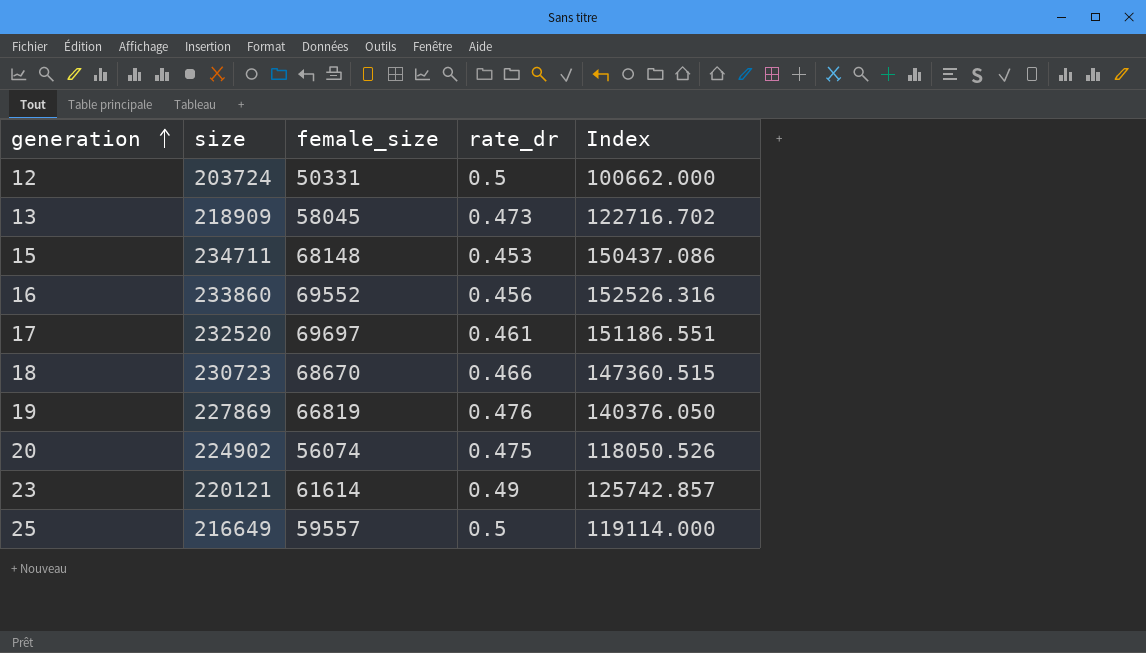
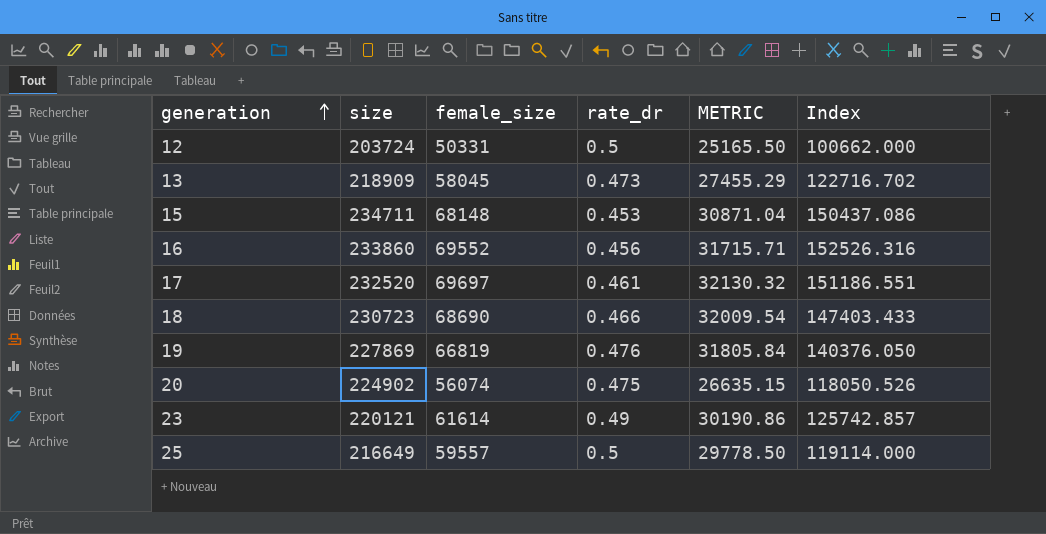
column METRIC | formula: none -> [female_size] * [rate_dr]
18 | female_size: 68670 -> 68690
18 | Index: 147360.515 -> 147403.433

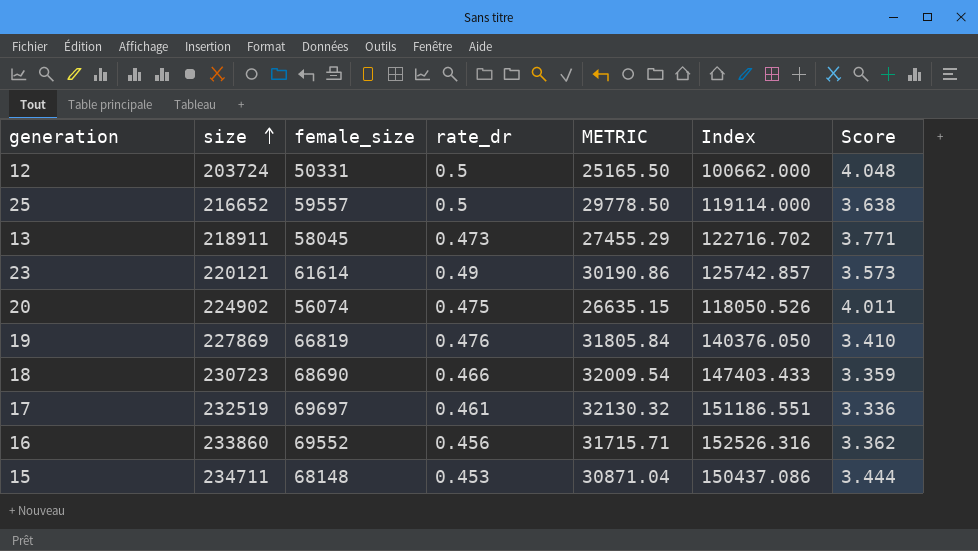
row order: generation ascending -> size ascending
column Score | formula: none -> [size] / [female_size]
25 | size: 216649 -> 216652
13 | size: 218909 -> 218911
17 | size: 232520 -> 232519

